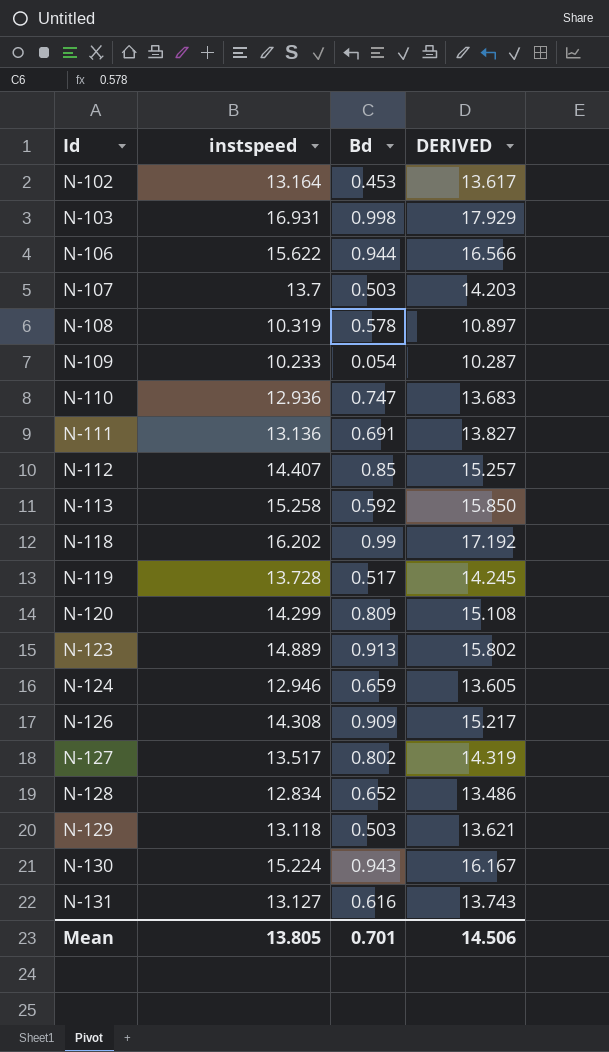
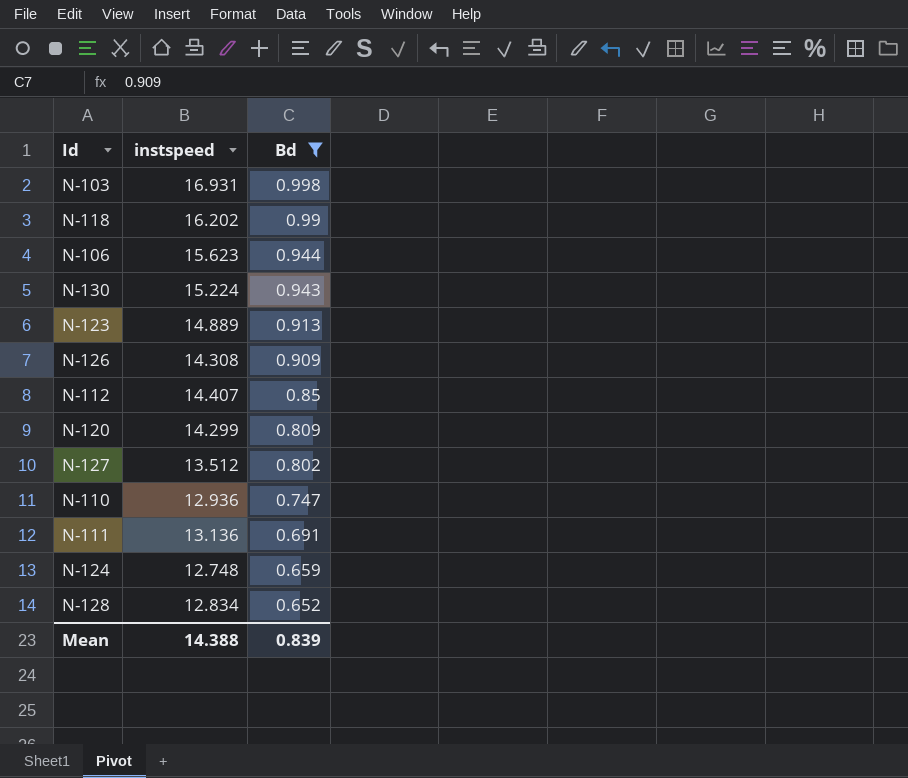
filter: none -> Bd >= 0.652
row order: Id ascending -> Bd descending
column DERIVED | formula: [instspeed] + [Bd] -> none
N-106 | instspeed: 15.622 -> 15.623
N-127 | instspeed: 13.517 -> 13.512
N-124 | instspeed: 12.946 -> 12.748
Mean | instspeed: 13.805 -> 14.388
Mean | Bd: 0.701 -> 0.839

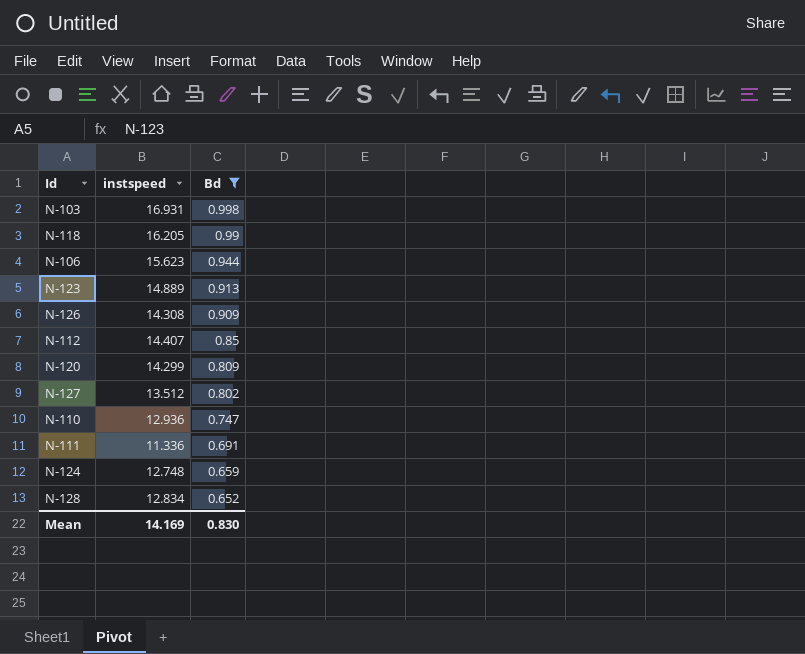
row N-130: 15.224 | 0.943 -> none
N-118 | instspeed: 16.202 -> 16.205
N-111 | instspeed: 13.136 -> 11.336
Mean | instspeed: 14.388 -> 14.169
Mean | Bd: 0.839 -> 0.830

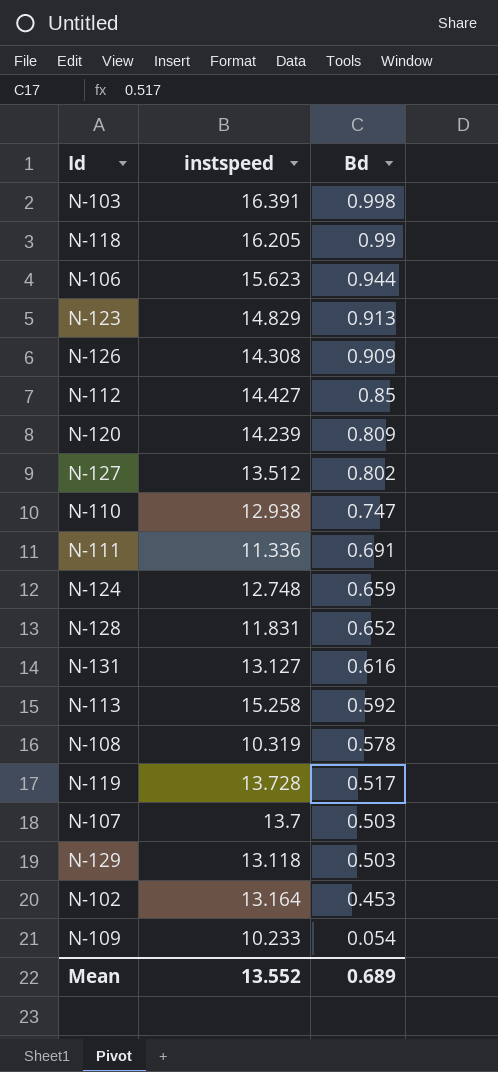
filter: Bd >= 0.652 -> none
N-103 | instspeed: 16.931 -> 16.391
N-123 | instspeed: 14.889 -> 14.829
N-112 | instspeed: 14.407 -> 14.427
N-120 | instspeed: 14.299 -> 14.239
N-110 | instspeed: 12.936 -> 12.938
N-128 | instspeed: 12.834 -> 11.831
Mean | instspeed: 14.169 -> 13.552
Mean | Bd: 0.830 -> 0.689

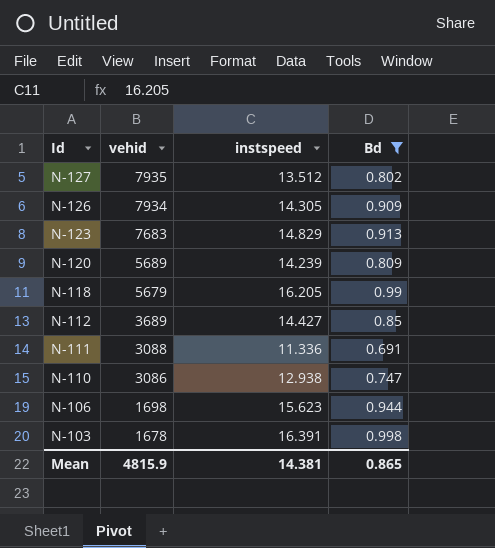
filter: none -> Bd >= 0.691
row order: Bd descending -> Id descending
column vehid | position: none -> 2
N-126 | instspeed: 14.308 -> 14.305
Mean | instspeed: 13.552 -> 14.381
Mean | Bd: 0.689 -> 0.865

